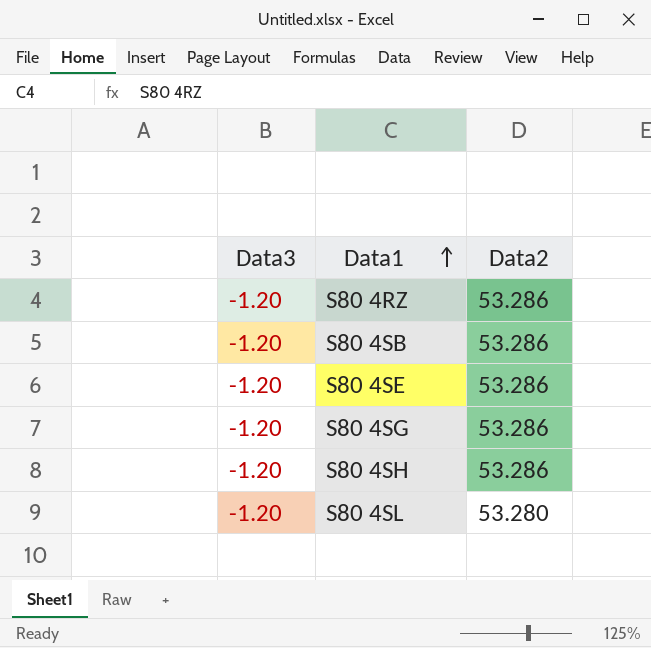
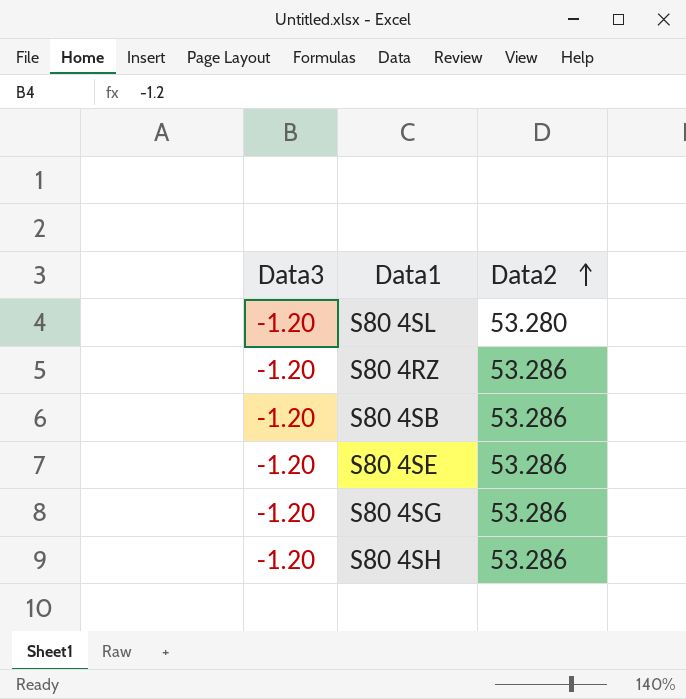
row order: Data1 ascending -> Data2 ascending

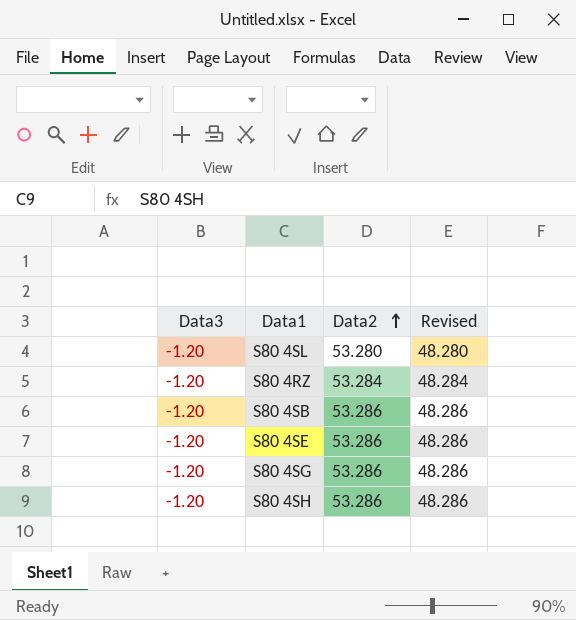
column Revised | formula: none -> [Data2] - 5
S80 4RZ | Data2: 53.286 -> 53.284

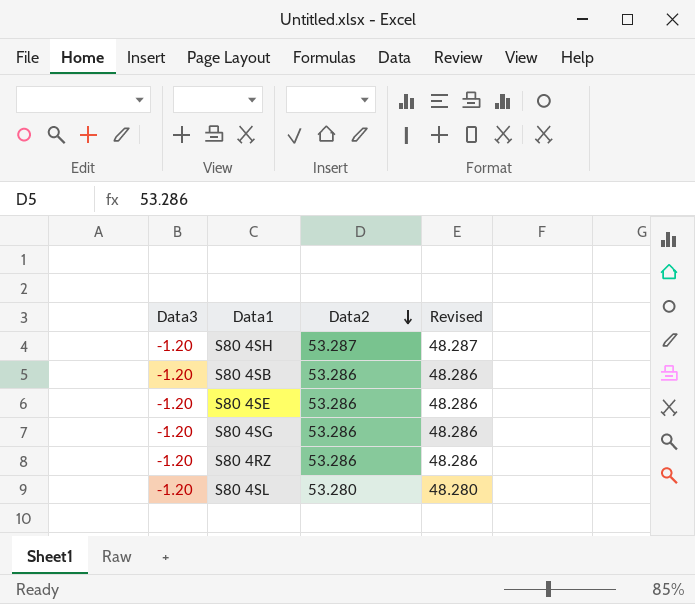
row order: Data2 ascending -> Data2 descending
S80 4SH | Data2: 53.286 -> 53.287
S80 4SH | Revised: 48.286 -> 48.287
S80 4RZ | Data2: 53.284 -> 53.286
S80 4RZ | Revised: 48.284 -> 48.286

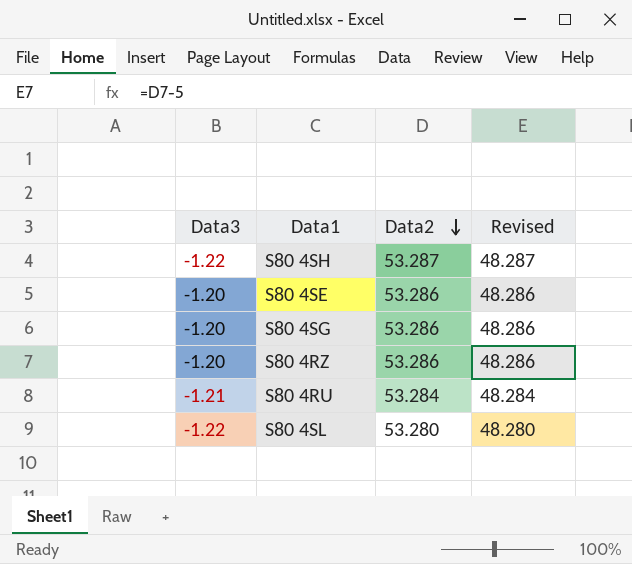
row S80 4SB: -1.20 | 53.286 | 48.286 -> none
S80 4SH | Data3: -1.20 -> -1.22
row S80 4RU: none -> -1.21 | 53.284 | 48.284
S80 4SL | Data3: -1.20 -> -1.22

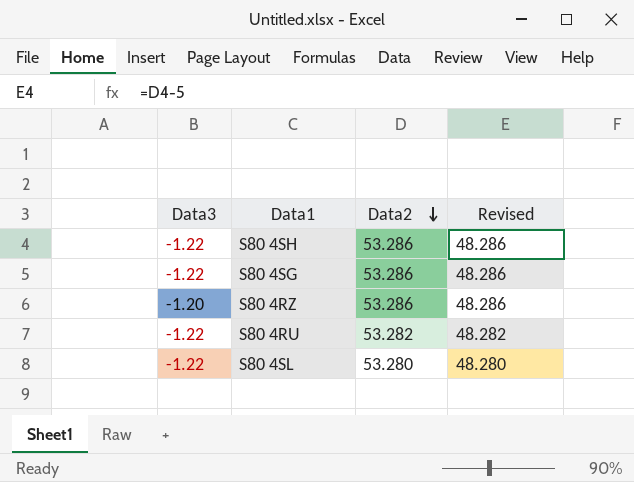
row S80 4SE: -1.20 | 53.286 | 48.286 -> none
S80 4SH | Data2: 53.287 -> 53.286
S80 4SH | Revised: 48.287 -> 48.286
S80 4SG | Data3: -1.20 -> -1.22
S80 4RU | Data3: -1.21 -> -1.22
S80 4RU | Data2: 53.284 -> 53.282
S80 4RU | Revised: 48.284 -> 48.282

